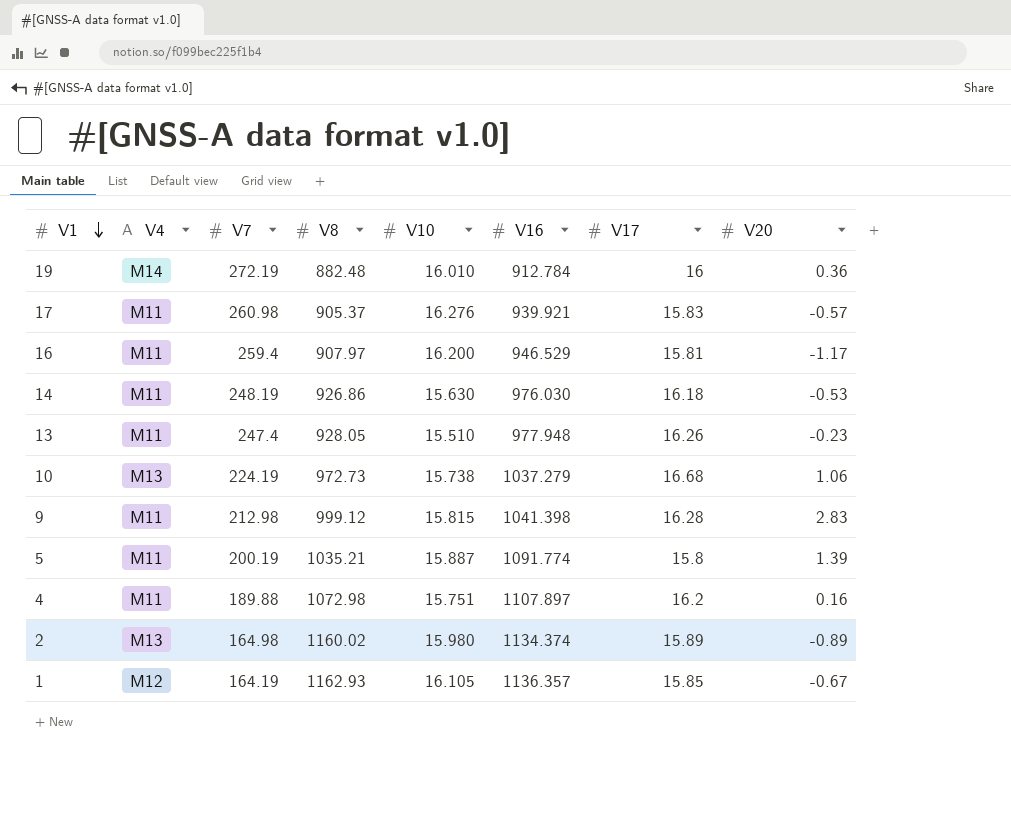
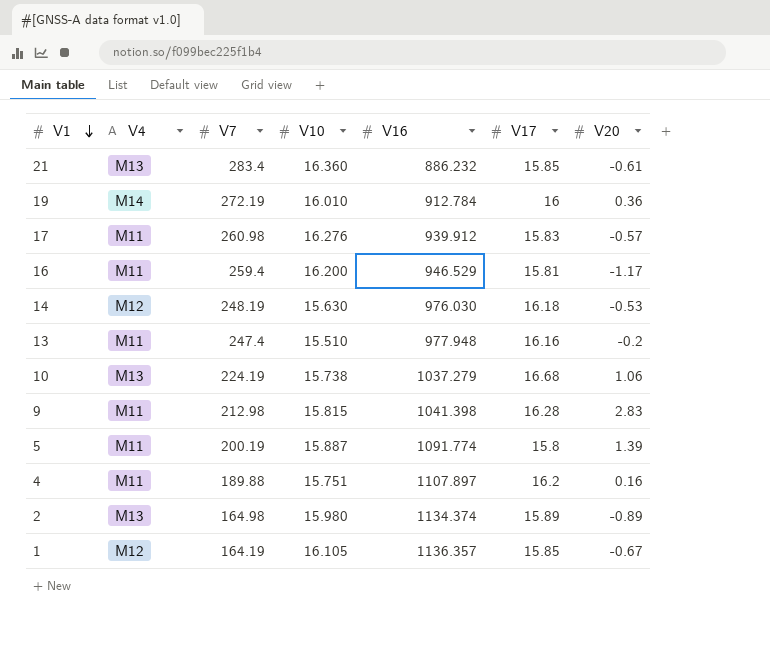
column V8 | position: 4 -> none
row 21: none -> M13 | 283.4 | 16.360 | 886.232 | 15.85 | -0.61
17 | V16: 939.921 -> 939.912
14 | V4: M11 -> M12
13 | V17: 16.26 -> 16.16
13 | V20: -0.23 -> -0.2

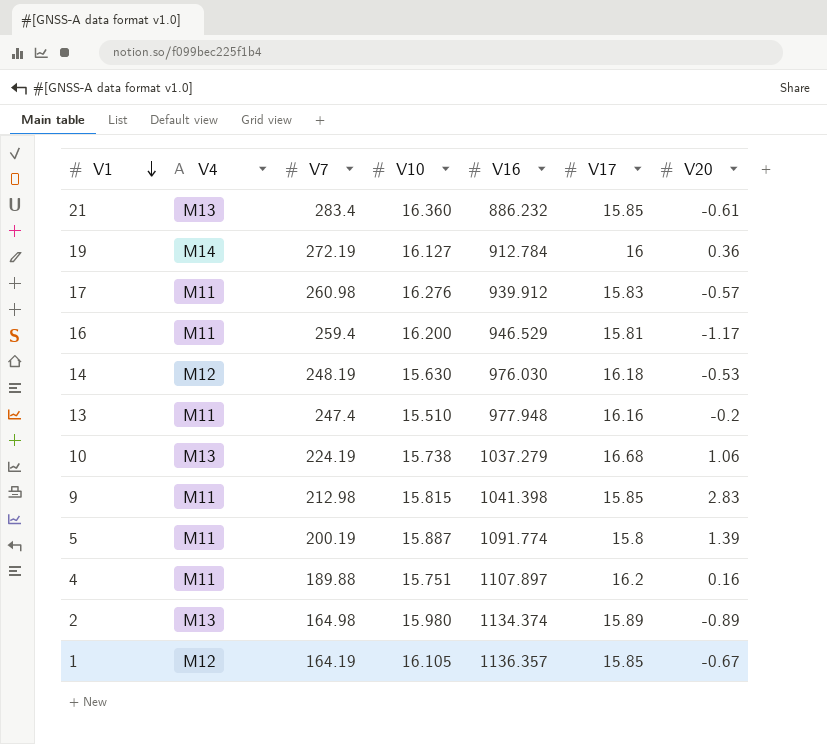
19 | V10: 16.010 -> 16.127
9 | V17: 16.28 -> 15.85

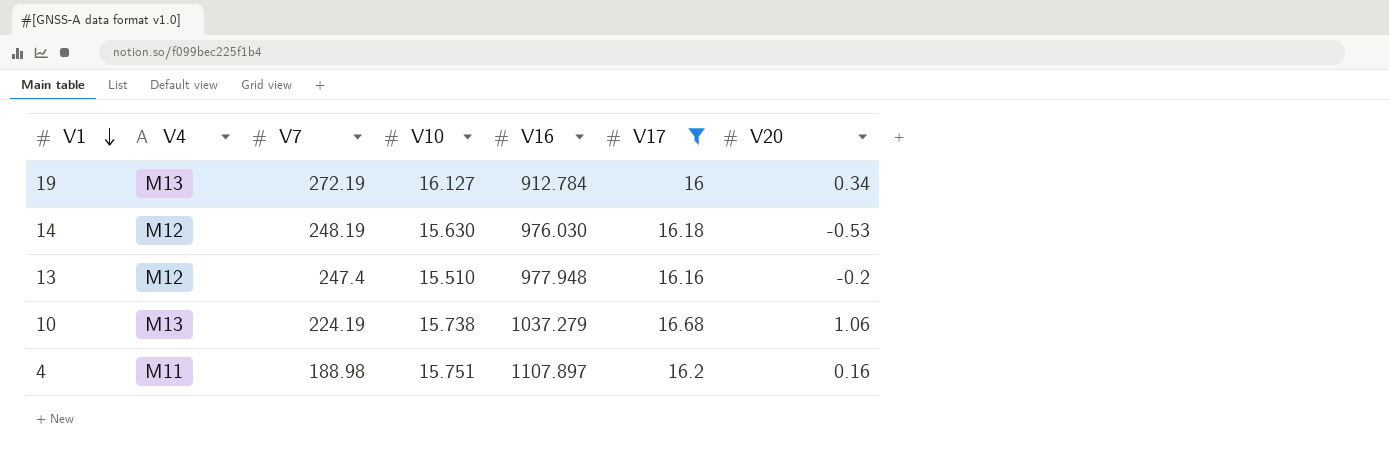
filter: none -> V17 >= 16
19 | V4: M14 -> M13
19 | V20: 0.36 -> 0.34
13 | V4: M11 -> M12
4 | V7: 189.88 -> 188.98

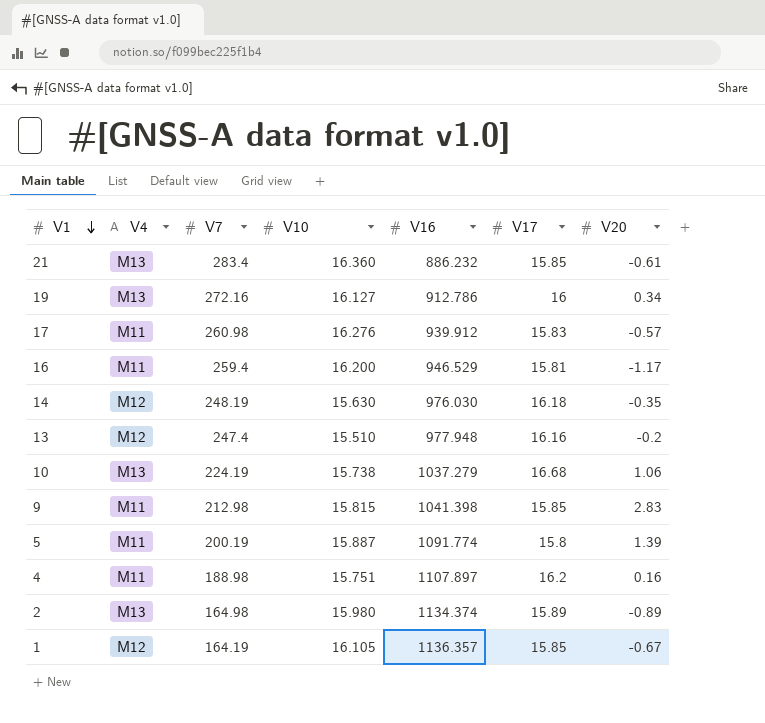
filter: V17 >= 16 -> none
19 | V7: 272.19 -> 272.16
19 | V16: 912.784 -> 912.786
14 | V20: -0.53 -> -0.35

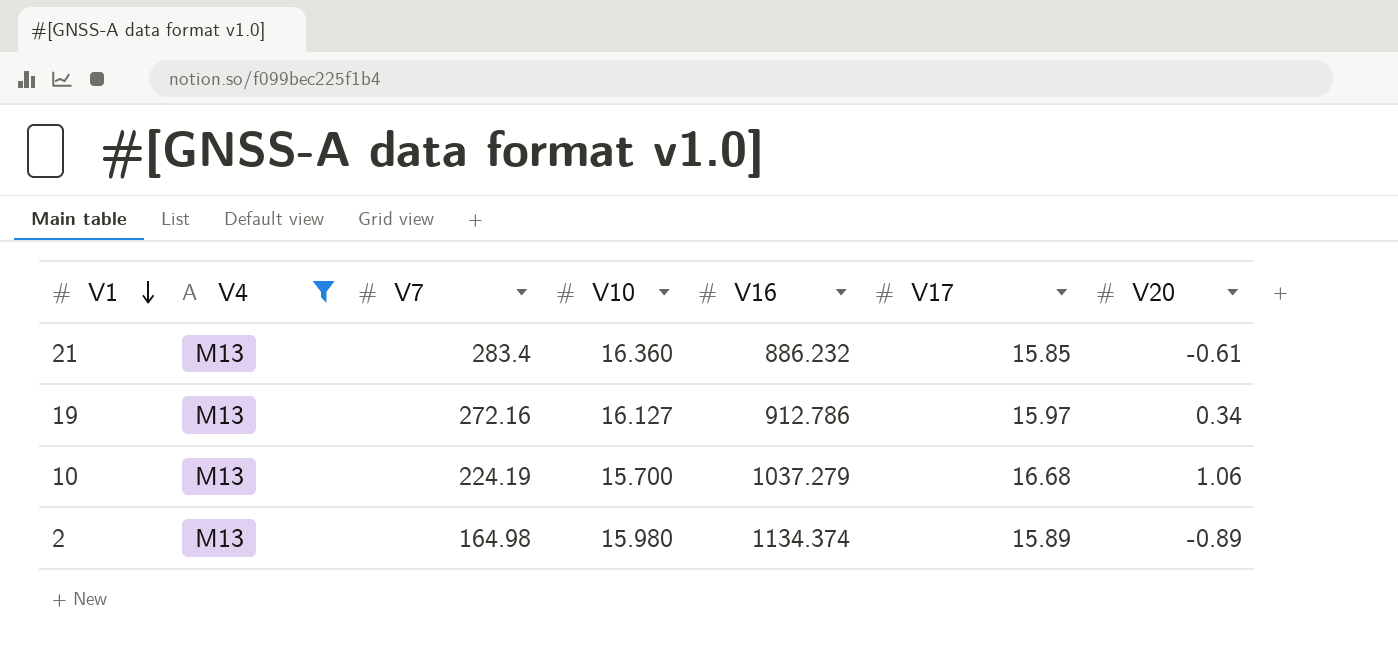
filter: none -> V4 = M13
19 | V17: 16 -> 15.97
10 | V10: 15.738 -> 15.700

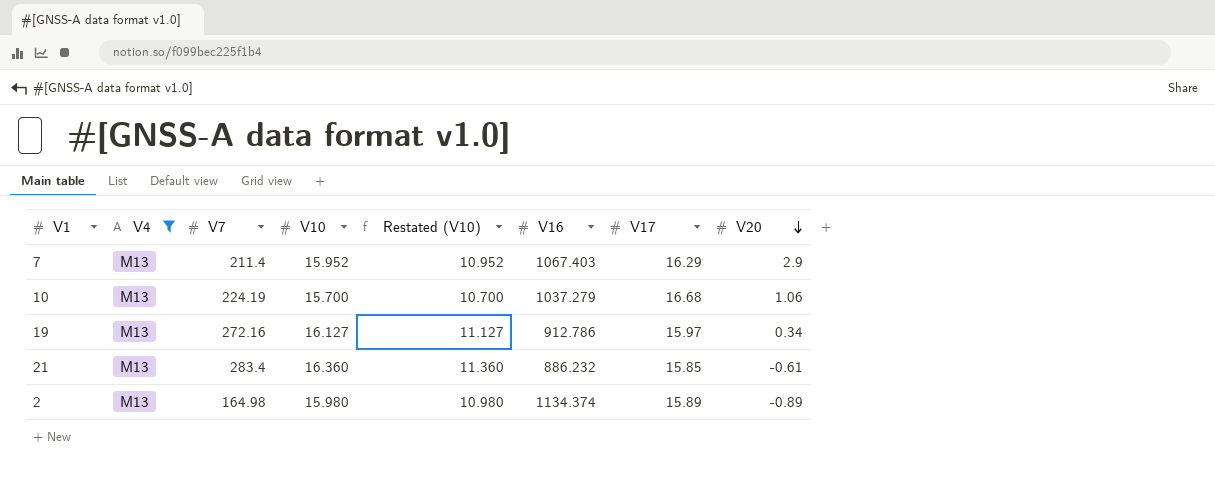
row order: V1 descending -> V20 descending
column Restated (V10) | formula: none -> [V10] - 5
row 7: none -> M13 | 211.4 | 15.952 | 10.952 | 1067.403 | 16.29 | 2.9

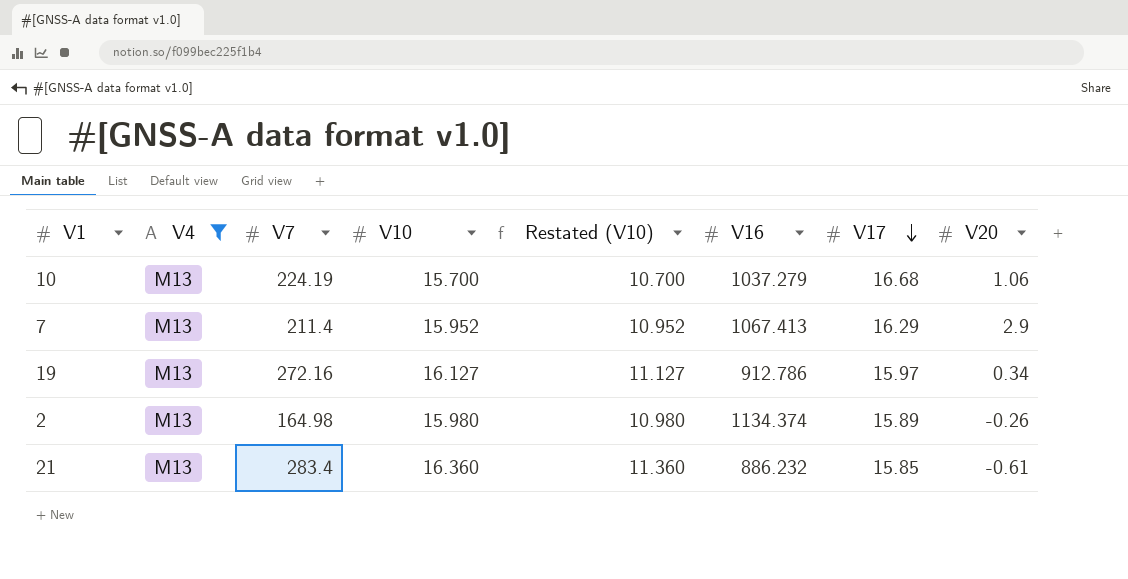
row order: V20 descending -> V17 descending
7 | V16: 1067.403 -> 1067.413
2 | V20: -0.89 -> -0.26

